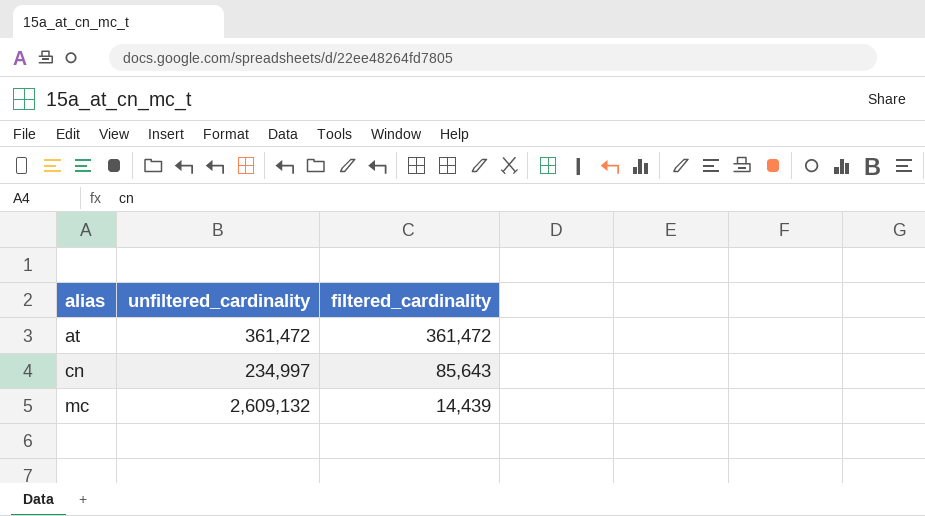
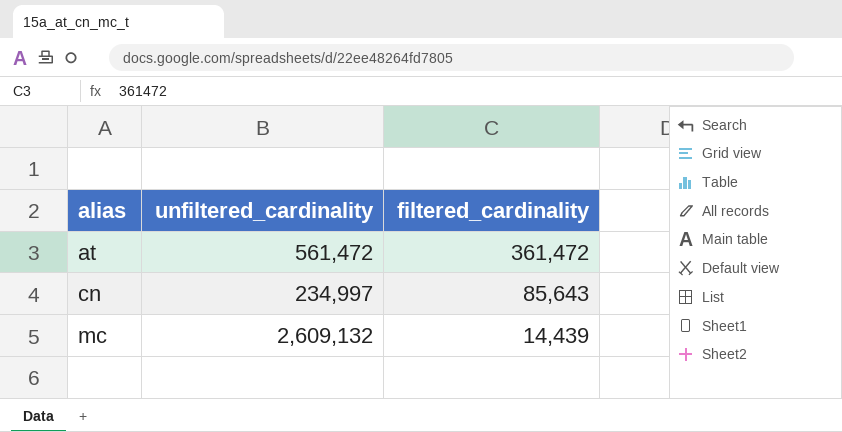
at | unfiltered_cardinality: 361,472 -> 561,472

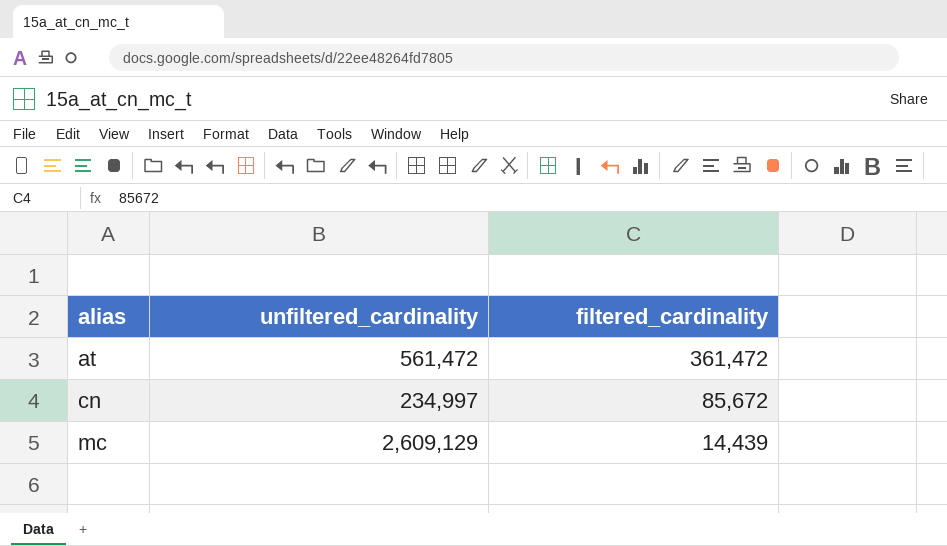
cn | filtered_cardinality: 85,643 -> 85,672
mc | unfiltered_cardinality: 2,609,132 -> 2,609,129

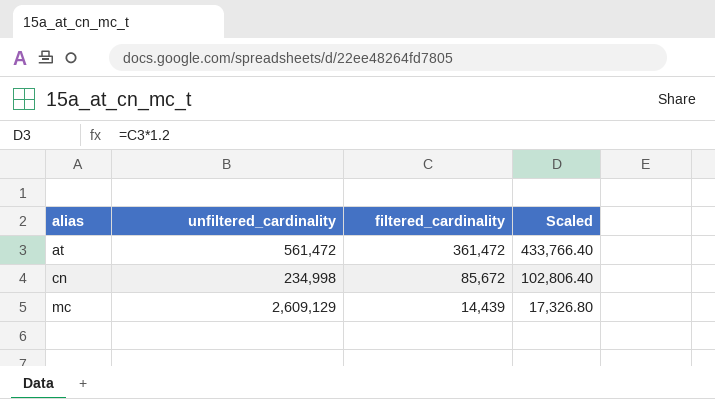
column Scaled | formula: none -> [filtered_cardinality] * 1.2
cn | unfiltered_cardinality: 234,997 -> 234,998

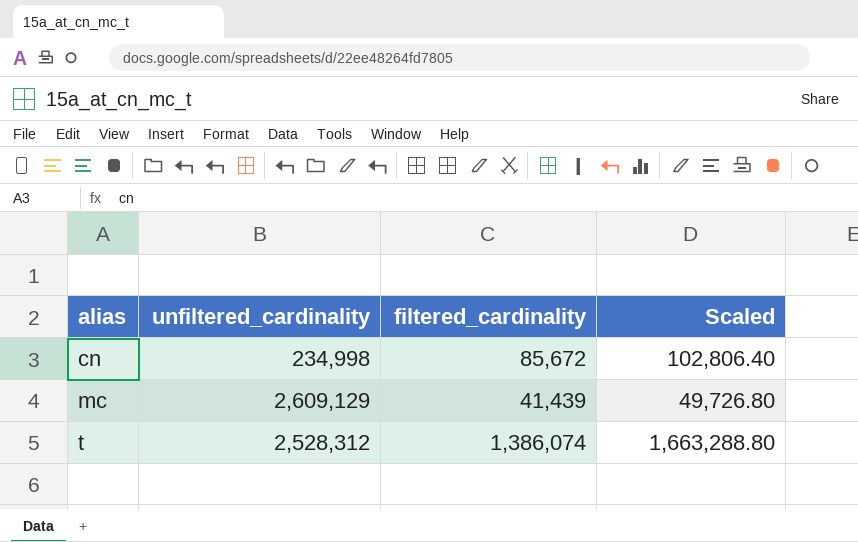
row at: 561,472 | 361,472 | 433,766.40 -> none
mc | filtered_cardinality: 14,439 -> 41,439
mc | Scaled: 17,326.80 -> 49,726.80
row t: none -> 2,528,312 | 1,386,074 | 1,663,288.80

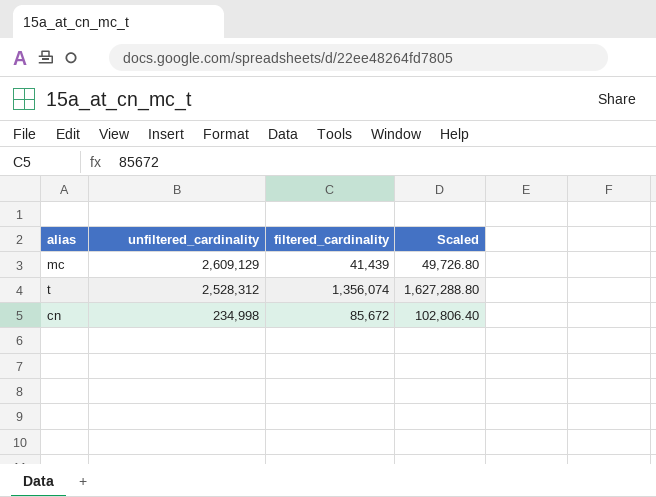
row order: alias ascending -> unfiltered_cardinality descending
t | filtered_cardinality: 1,386,074 -> 1,356,074
t | Scaled: 1,663,288.80 -> 1,627,288.80

